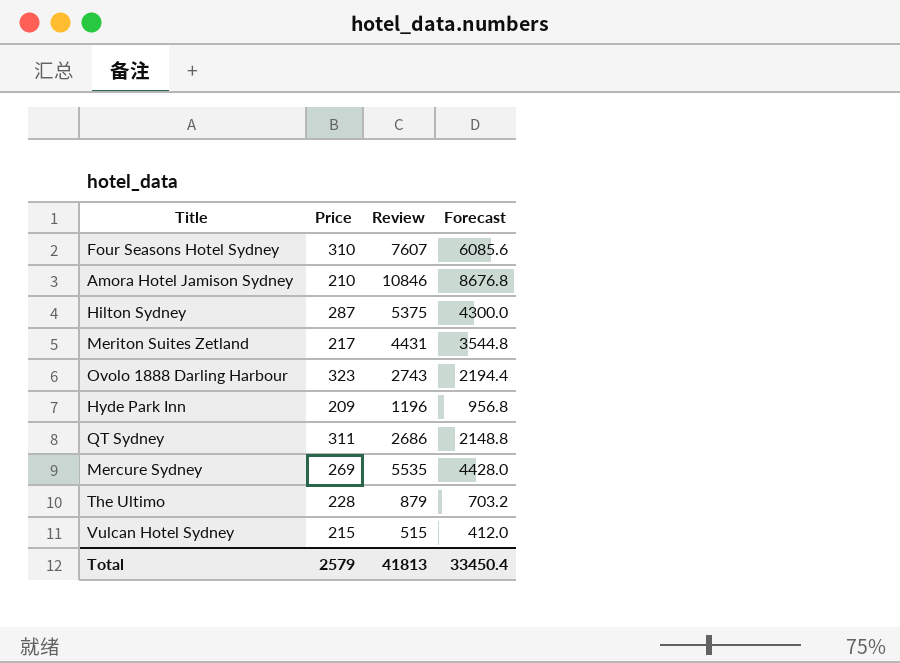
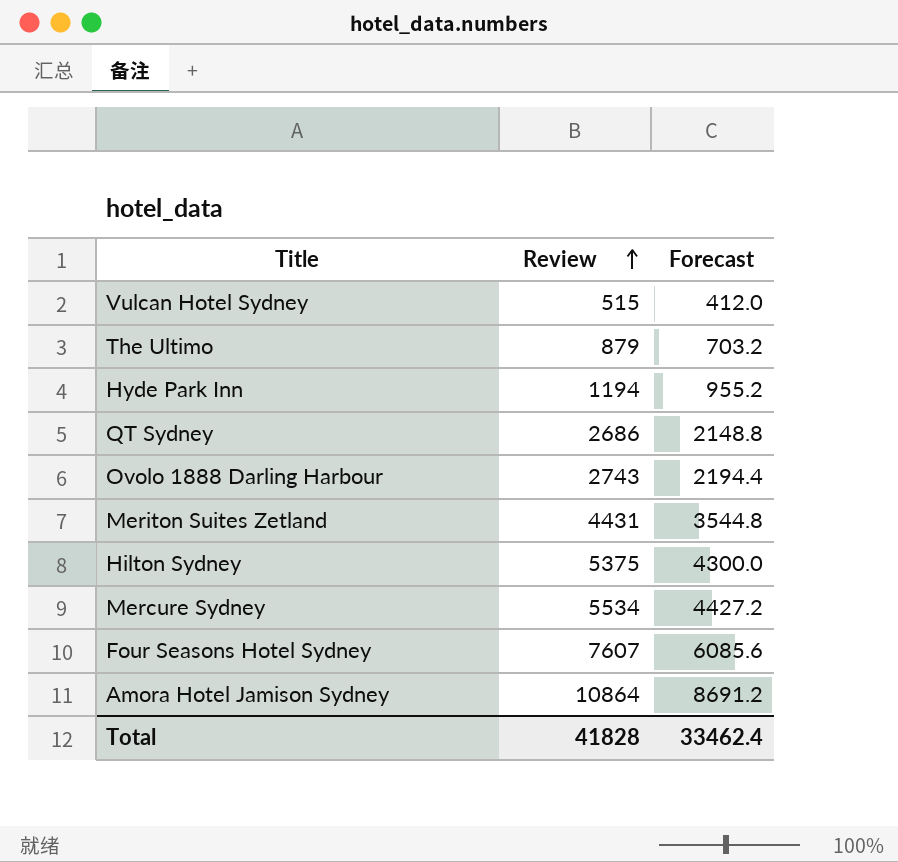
row order: none -> Review ascending
column Price | position: 2 -> none
Hyde Park Inn | Review: 1196 -> 1194
Hyde Park Inn | Forecast: 956.8 -> 955.2
Mercure Sydney | Review: 5535 -> 5534
Mercure Sydney | Forecast: 4428.0 -> 4427.2
Amora Hotel Jamison Sydney | Review: 10846 -> 10864
Amora Hotel Jamison Sydney | Forecast: 8676.8 -> 8691.2
Total | Review: 41813 -> 41828
Total | Forecast: 33450.4 -> 33462.4

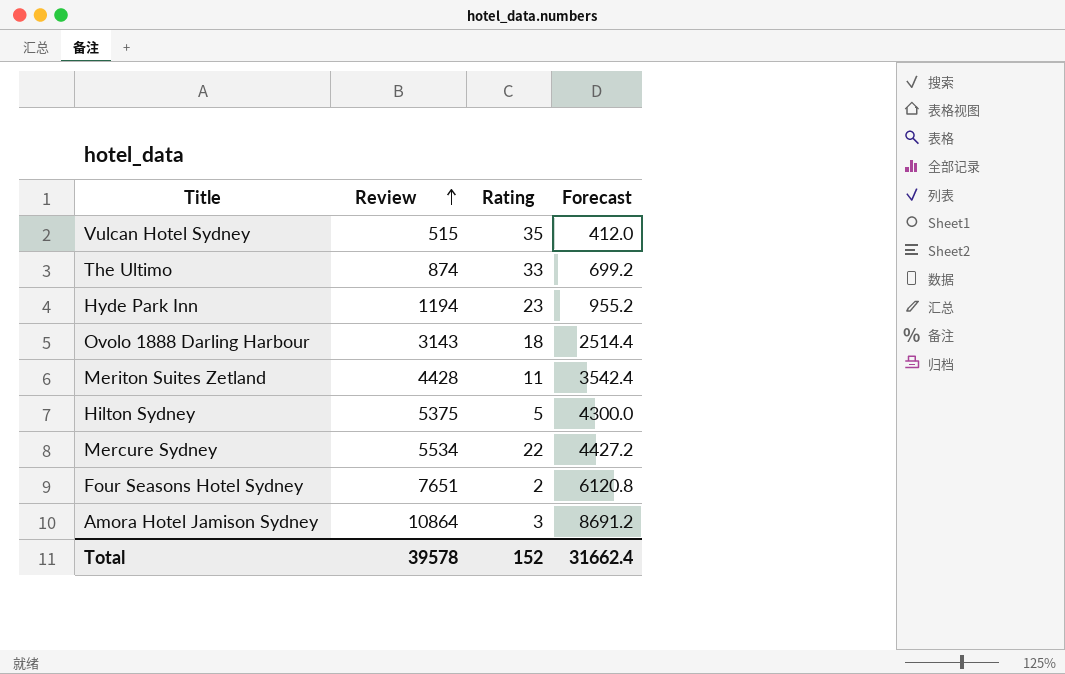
column Rating | position: none -> 3
row QT Sydney: 2686 | 2148.8 -> none
The Ultimo | Review: 879 -> 874
The Ultimo | Forecast: 703.2 -> 699.2
Ovolo 1888 Darling Harbour | Review: 2743 -> 3143
Ovolo 1888 Darling Harbour | Forecast: 2194.4 -> 2514.4
Meriton Suites Zetland | Review: 4431 -> 4428
Meriton Suites Zetland | Forecast: 3544.8 -> 3542.4
Four Seasons Hotel Sydney | Review: 7607 -> 7651
Four Seasons Hotel Sydney | Forecast: 6085.6 -> 6120.8
Total | Review: 41828 -> 39578
Total | Forecast: 33462.4 -> 31662.4

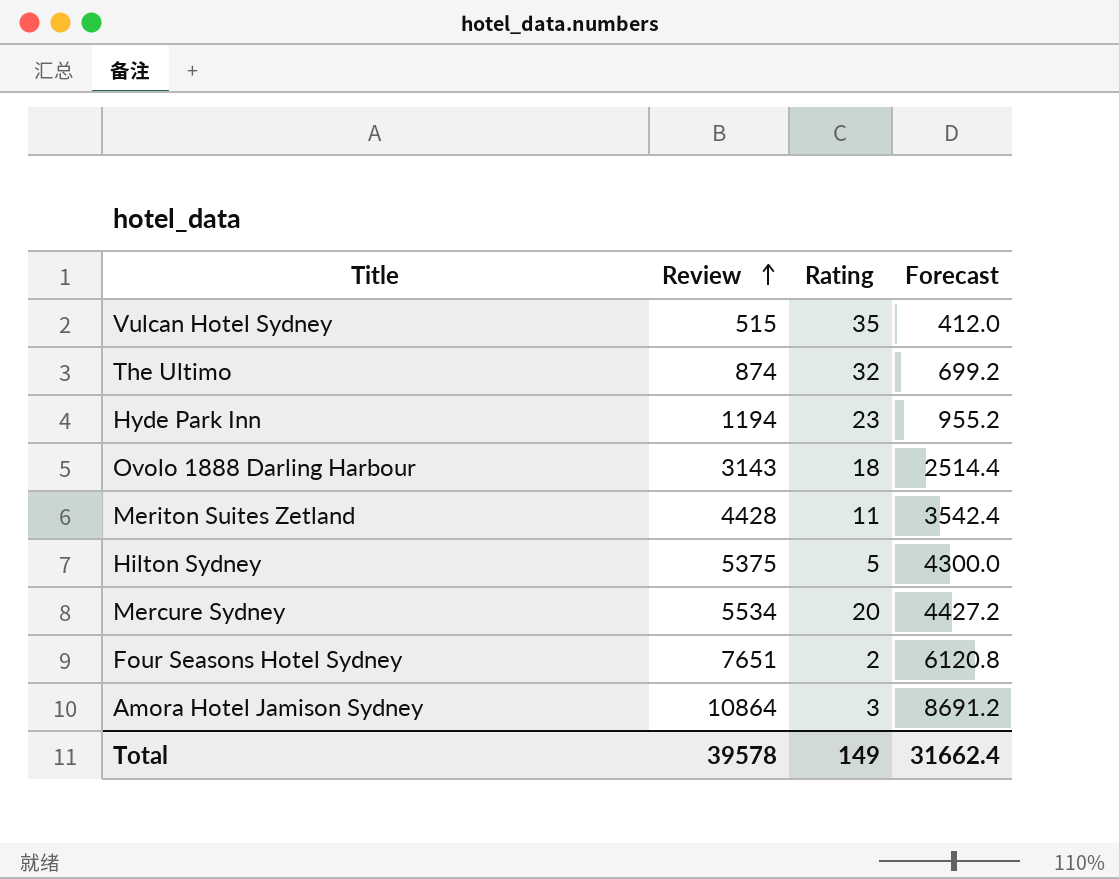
The Ultimo | Rating: 33 -> 32
Mercure Sydney | Rating: 22 -> 20
Total | Rating: 152 -> 149

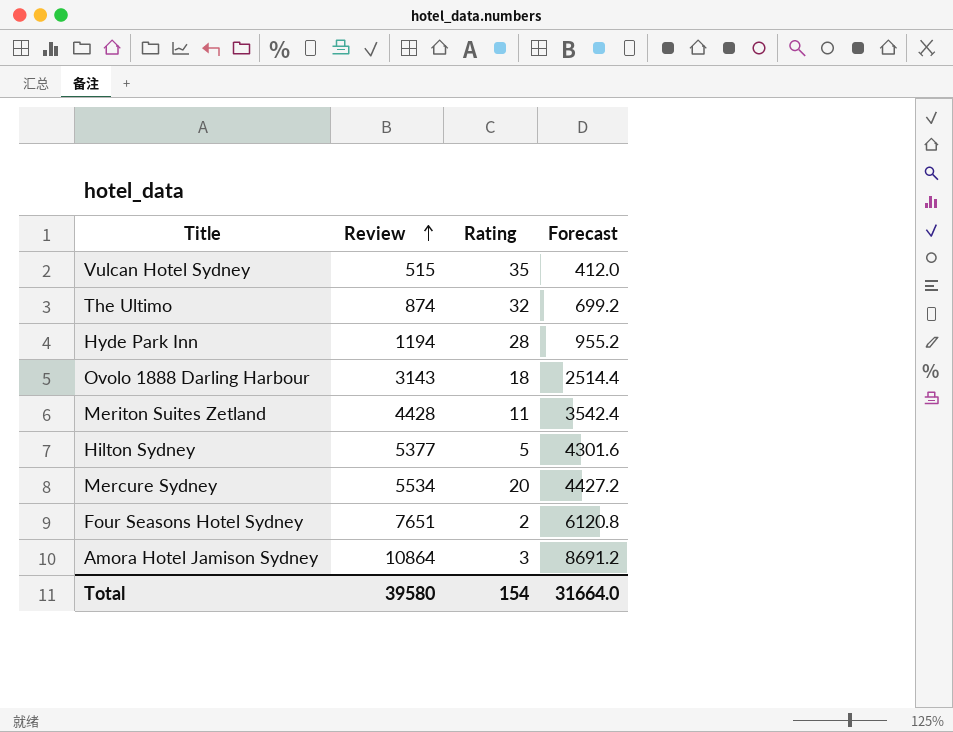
Hyde Park Inn | Rating: 23 -> 28
Hilton Sydney | Review: 5375 -> 5377
Hilton Sydney | Forecast: 4300.0 -> 4301.6
Total | Review: 39578 -> 39580
Total | Rating: 149 -> 154
Total | Forecast: 31662.4 -> 31664.0

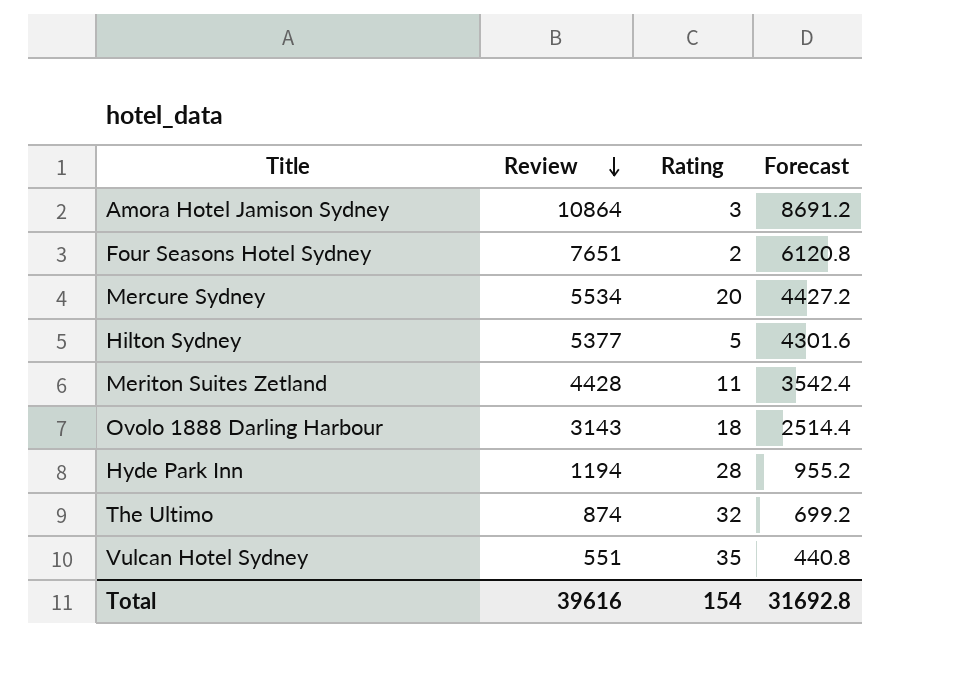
row order: Review ascending -> Review descending
Vulcan Hotel Sydney | Review: 515 -> 551
Vulcan Hotel Sydney | Forecast: 412.0 -> 440.8
Total | Review: 39580 -> 39616
Total | Forecast: 31664.0 -> 31692.8

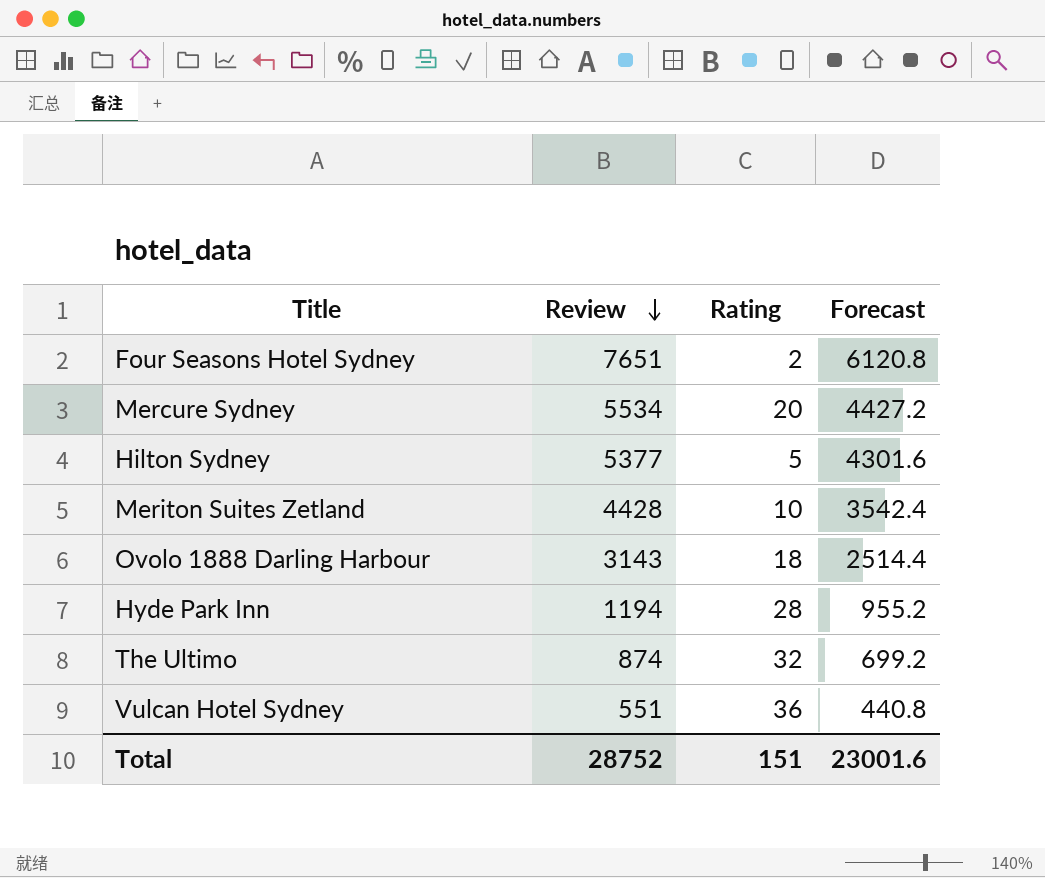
row Amora Hotel Jamison Sydney: 10864 | 3 | 8691.2 -> none
Meriton Suites Zetland | Rating: 11 -> 10
Vulcan Hotel Sydney | Rating: 35 -> 36
Total | Review: 39616 -> 28752
Total | Rating: 154 -> 151
Total | Forecast: 31692.8 -> 23001.6

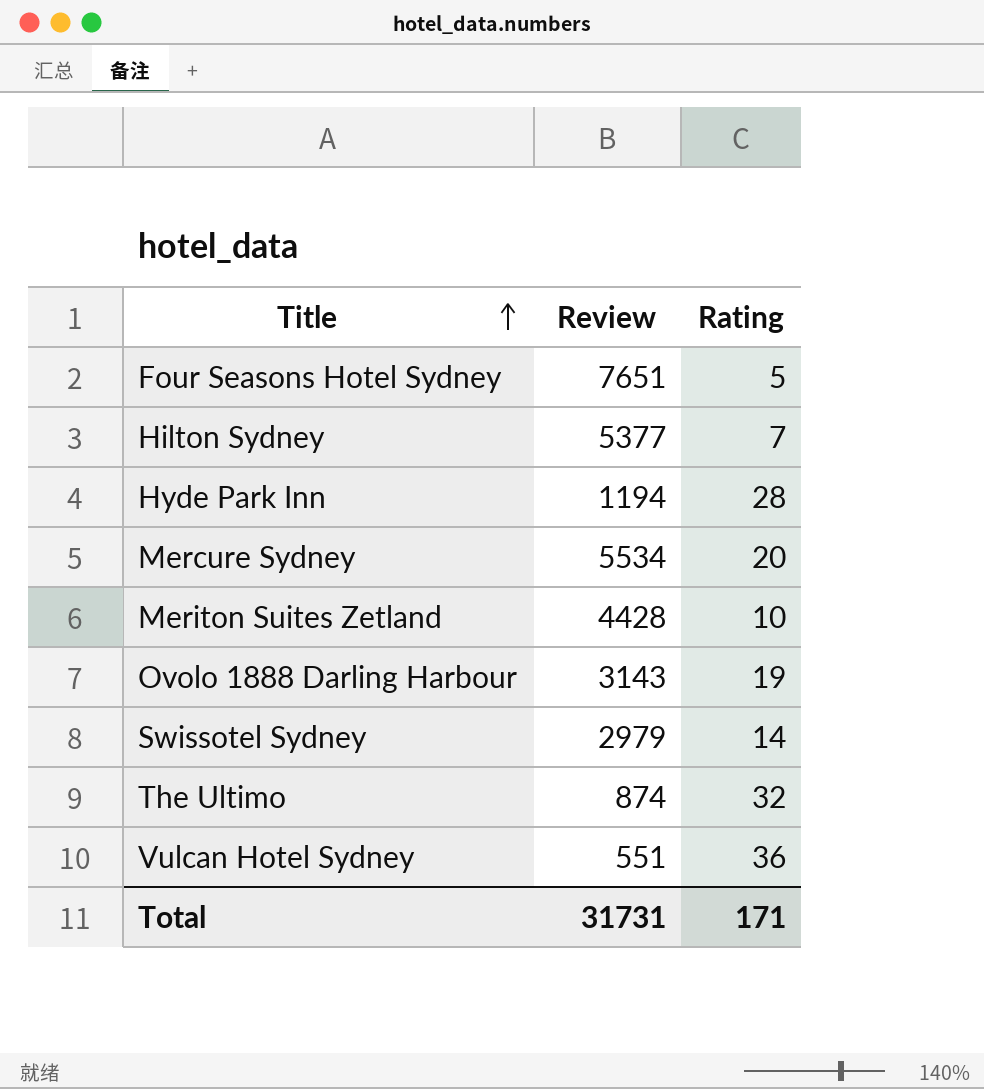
row order: Review descending -> Title ascending
column Forecast | formula: [Review] * 0.8 -> none
Four Seasons Hotel Sydney | Rating: 2 -> 5
Hilton Sydney | Rating: 5 -> 7
Ovolo 1888 Darling Harbour | Rating: 18 -> 19
row Swissotel Sydney: none -> 2979 | 14
Total | Review: 28752 -> 31731
Total | Rating: 151 -> 171

